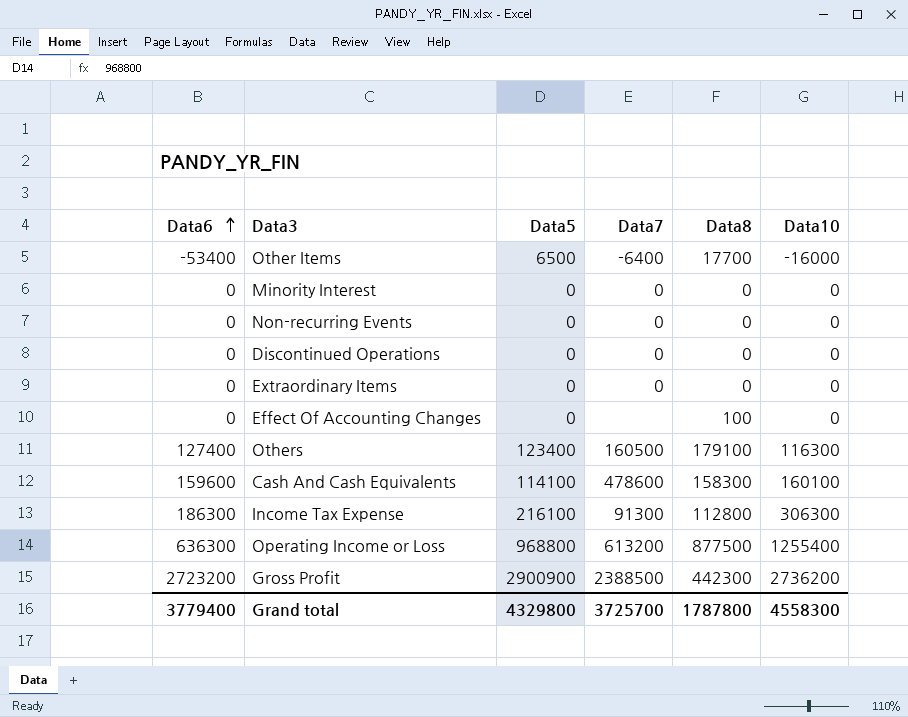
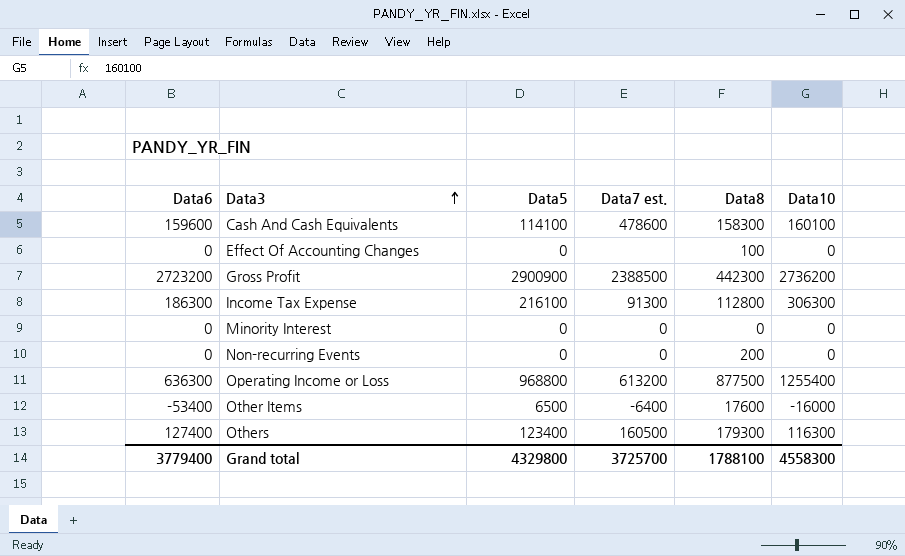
row order: Data6 ascending -> Data3 ascending
column name: Data7 -> Data7 est.
row Discontinued Operations: 0 | 0 | 0 | 0 | 0 -> none
row Extraordinary Items: 0 | 0 | 0 | 0 | 0 -> none
Non-recurring Events | Data8: 0 -> 200
Other Items | Data8: 17700 -> 17600
Others | Data8: 179100 -> 179300
Grand total | Data8: 1787800 -> 1788100

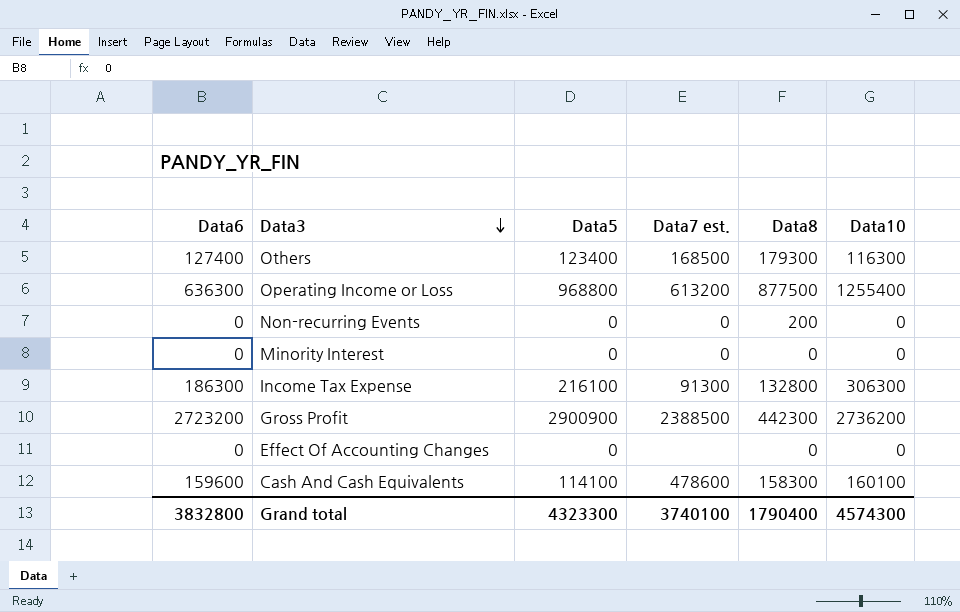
row order: Data3 ascending -> Data3 descending
row Other Items: -53400 | 6500 | -6400 | 17600 | -16000 -> none
Others | Data7 est.: 160500 -> 168500
Income Tax Expense | Data8: 112800 -> 132800
Effect Of Accounting Changes | Data8: 100 -> 0
Grand total | Data6: 3779400 -> 3832800
Grand total | Data5: 4329800 -> 4323300
Grand total | Data7 est.: 3725700 -> 3740100
Grand total | Data8: 1788100 -> 1790400
Grand total | Data10: 4558300 -> 4574300

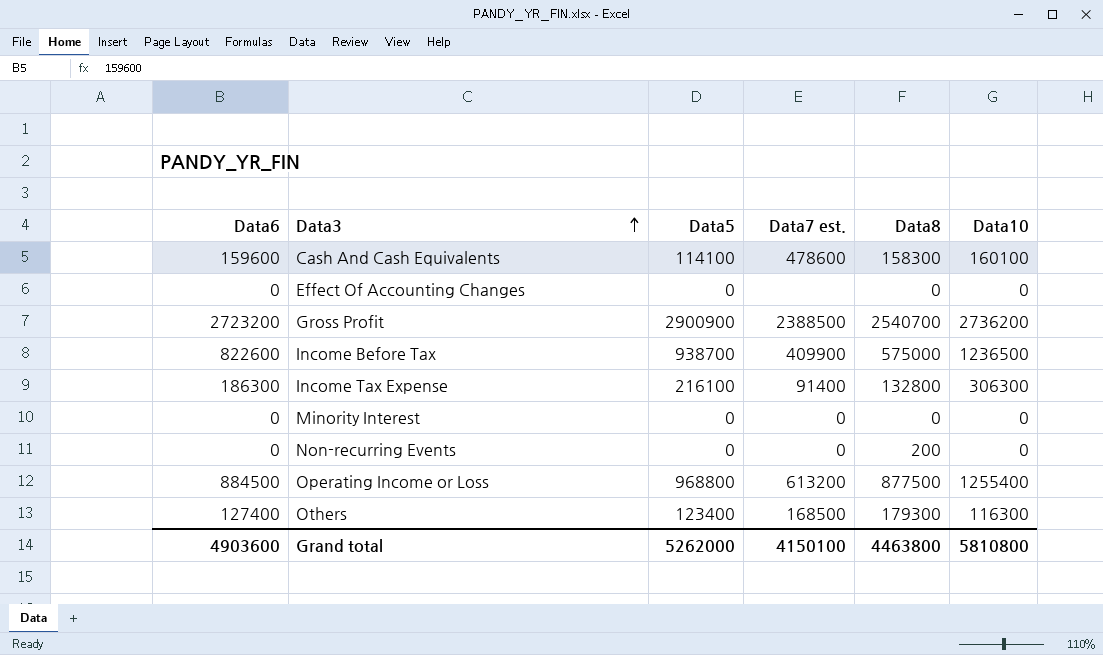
row order: Data3 descending -> Data3 ascending
Gross Profit | Data8: 442300 -> 2540700
row Income Before Tax: none -> 822600 | 938700 | 409900 | 575000 | 1236500
Income Tax Expense | Data7 est.: 91300 -> 91400
Operating Income or Loss | Data6: 636300 -> 884500
Grand total | Data6: 3832800 -> 4903600
Grand total | Data5: 4323300 -> 5262000
Grand total | Data7 est.: 3740100 -> 4150100
Grand total | Data8: 1790400 -> 4463800
Grand total | Data10: 4574300 -> 5810800

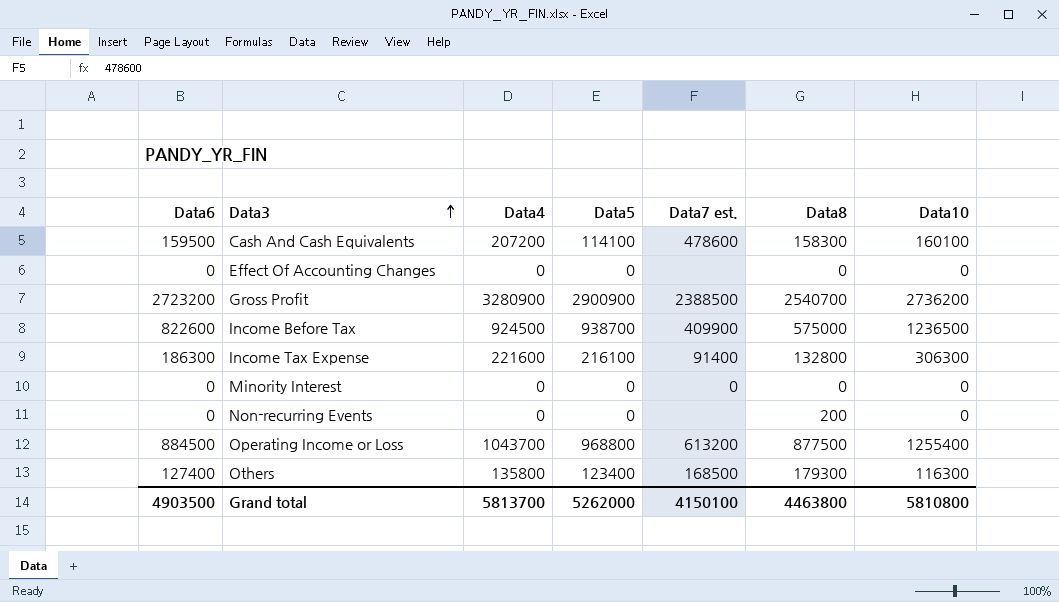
column Data4 | position: none -> 3
Cash And Cash Equivalents | Data6: 159600 -> 159500
Non-recurring Events | Data7 est.: 0 -> none
Grand total | Data6: 4903600 -> 4903500

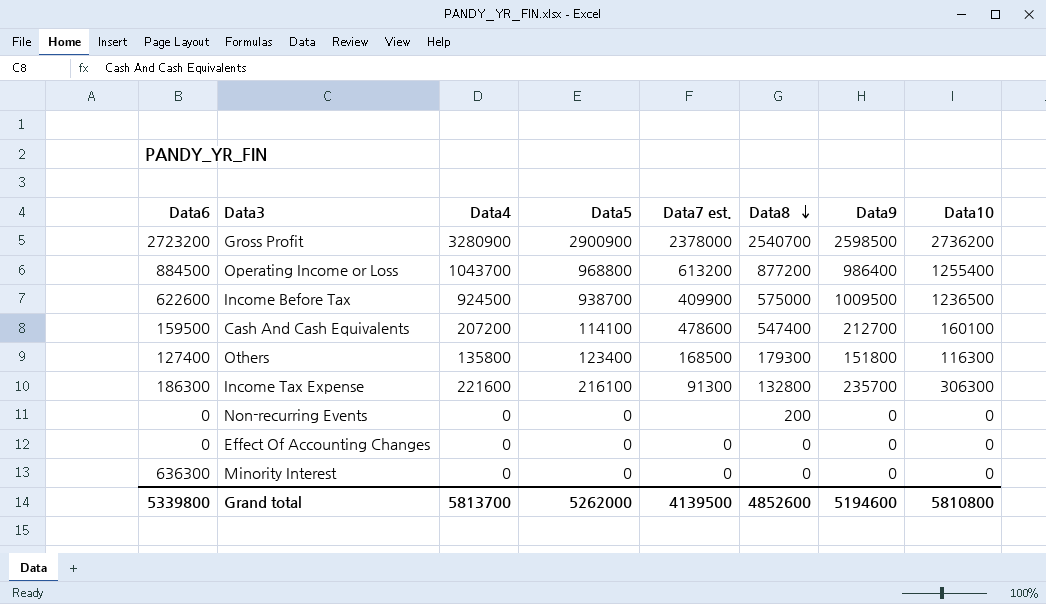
row order: Data3 ascending -> Data8 descending
column Data9 | position: none -> 7
Gross Profit | Data7 est.: 2388500 -> 2378000
Operating Income or Loss | Data8: 877500 -> 877200
Income Before Tax | Data6: 822600 -> 622600
Cash And Cash Equivalents | Data8: 158300 -> 547400
Income Tax Expense | Data7 est.: 91400 -> 91300
Effect Of Accounting Changes | Data7 est.: none -> 0
Minority Interest | Data6: 0 -> 636300
Grand total | Data6: 4903500 -> 5339800
Grand total | Data7 est.: 4150100 -> 4139500
Grand total | Data8: 4463800 -> 4852600

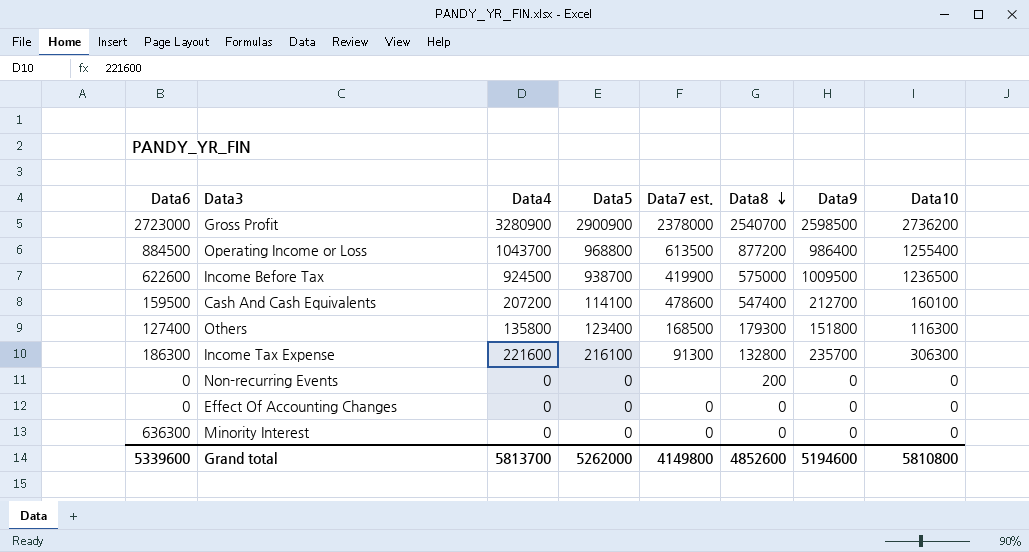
Gross Profit | Data6: 2723200 -> 2723000
Operating Income or Loss | Data7 est.: 613200 -> 613500
Income Before Tax | Data7 est.: 409900 -> 419900
Grand total | Data6: 5339800 -> 5339600
Grand total | Data7 est.: 4139500 -> 4149800

